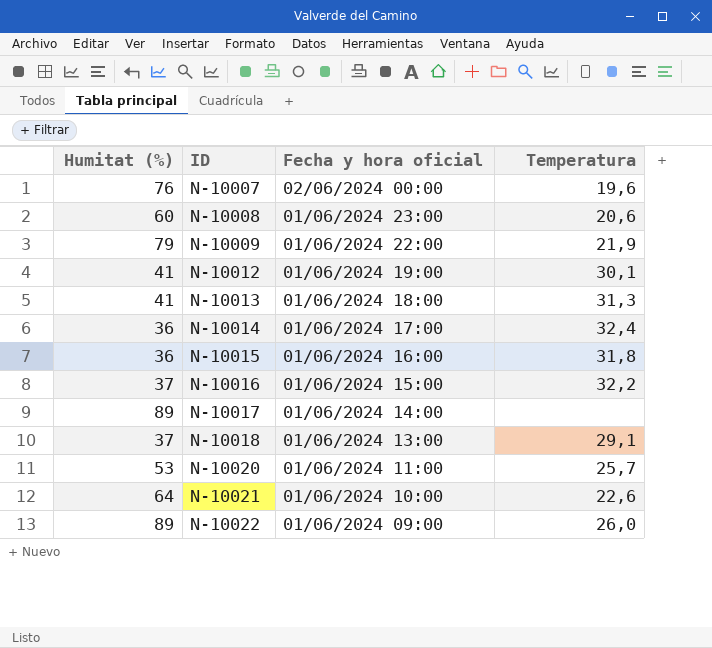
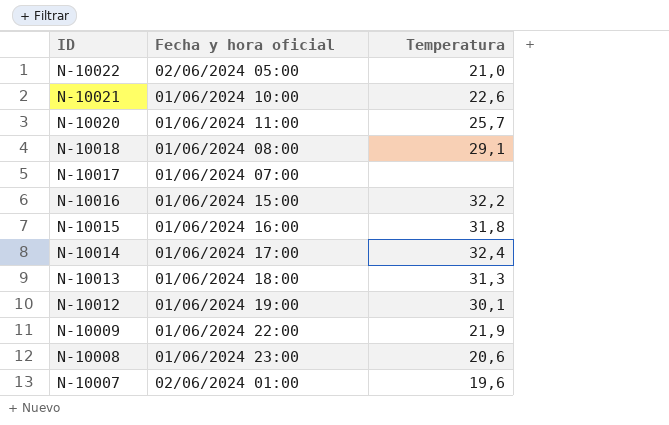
row order: ID ascending -> ID descending
column Humitat (%) | position: 1 -> none
N-10022 | Fecha y hora oficial: 01/06/2024 09:00 -> 02/06/2024 05:00
N-10022 | Temperatura: 26,0 -> 21,0
N-10018 | Fecha y hora oficial: 01/06/2024 13:00 -> 01/06/2024 08:00
N-10017 | Fecha y hora oficial: 01/06/2024 14:00 -> 01/06/2024 07:00
N-10007 | Fecha y hora oficial: 02/06/2024 00:00 -> 02/06/2024 01:00

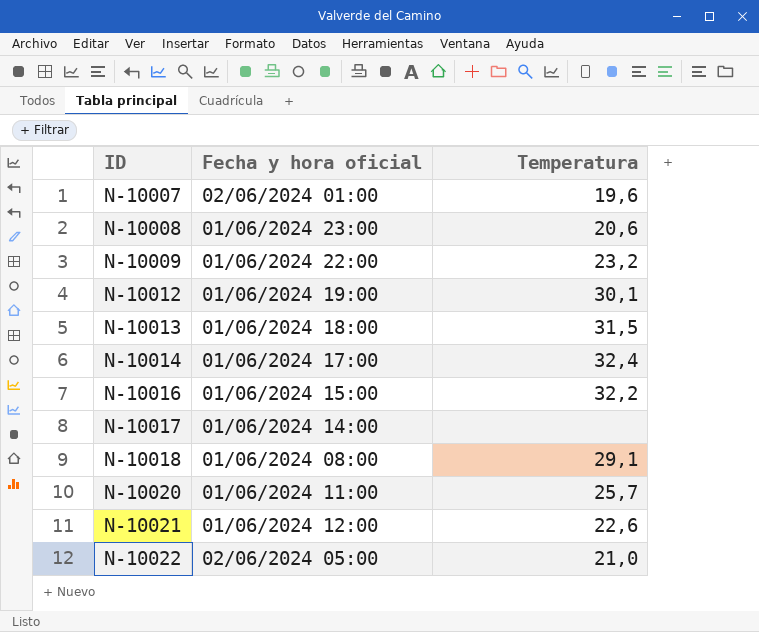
row order: ID descending -> ID ascending
row N-10015: 01/06/2024 16:00 | 31,8 -> none
N-10009 | Temperatura: 21,9 -> 23,2
N-10013 | Temperatura: 31,3 -> 31,5
N-10017 | Fecha y hora oficial: 01/06/2024 07:00 -> 01/06/2024 14:00
N-10021 | Fecha y hora oficial: 01/06/2024 10:00 -> 01/06/2024 12:00

